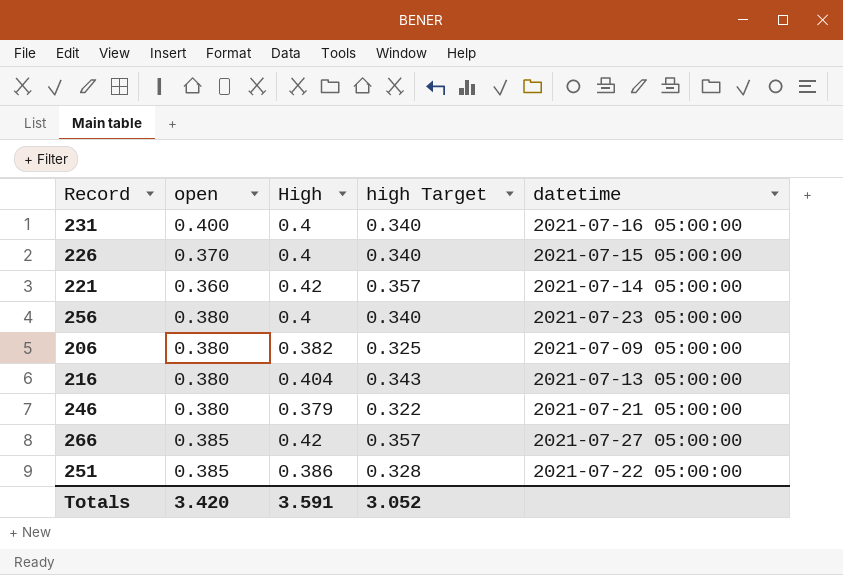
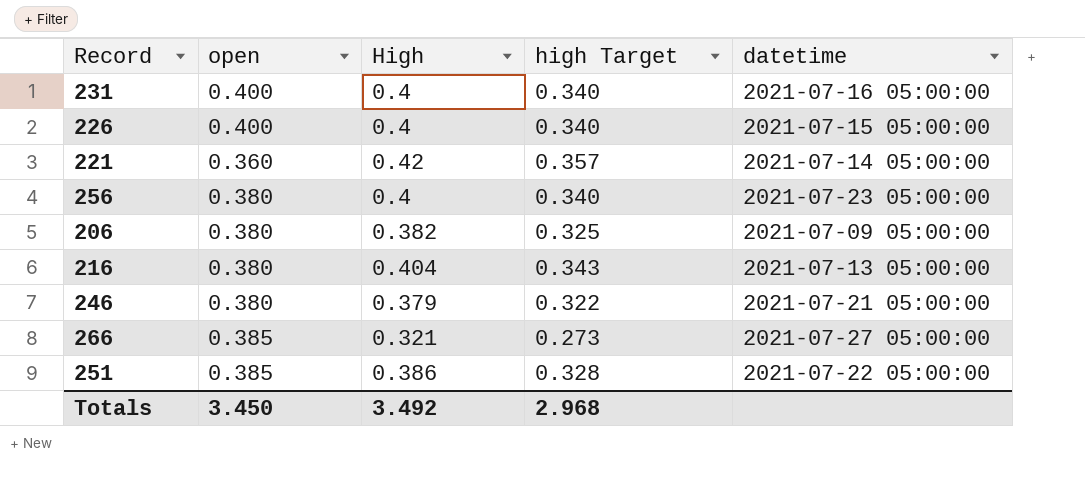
226 | open: 0.370 -> 0.400
266 | High: 0.42 -> 0.321
266 | high Target: 0.357 -> 0.273
Totals | open: 3.420 -> 3.450
Totals | High: 3.591 -> 3.492
Totals | high Target: 3.052 -> 2.968

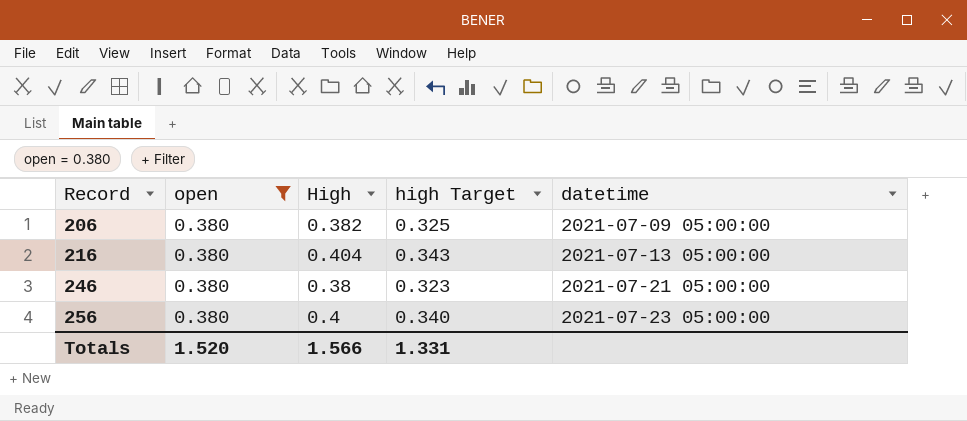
filter: none -> open = 0.380
row order: none -> Record ascending
246 | High: 0.379 -> 0.38
246 | high Target: 0.322 -> 0.323
Totals | open: 3.450 -> 1.520
Totals | High: 3.492 -> 1.566
Totals | high Target: 2.968 -> 1.331

